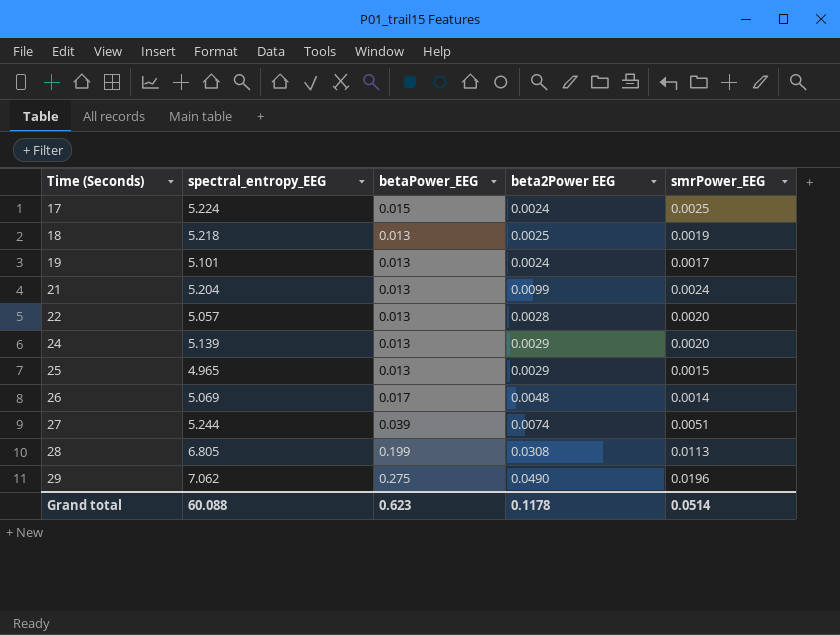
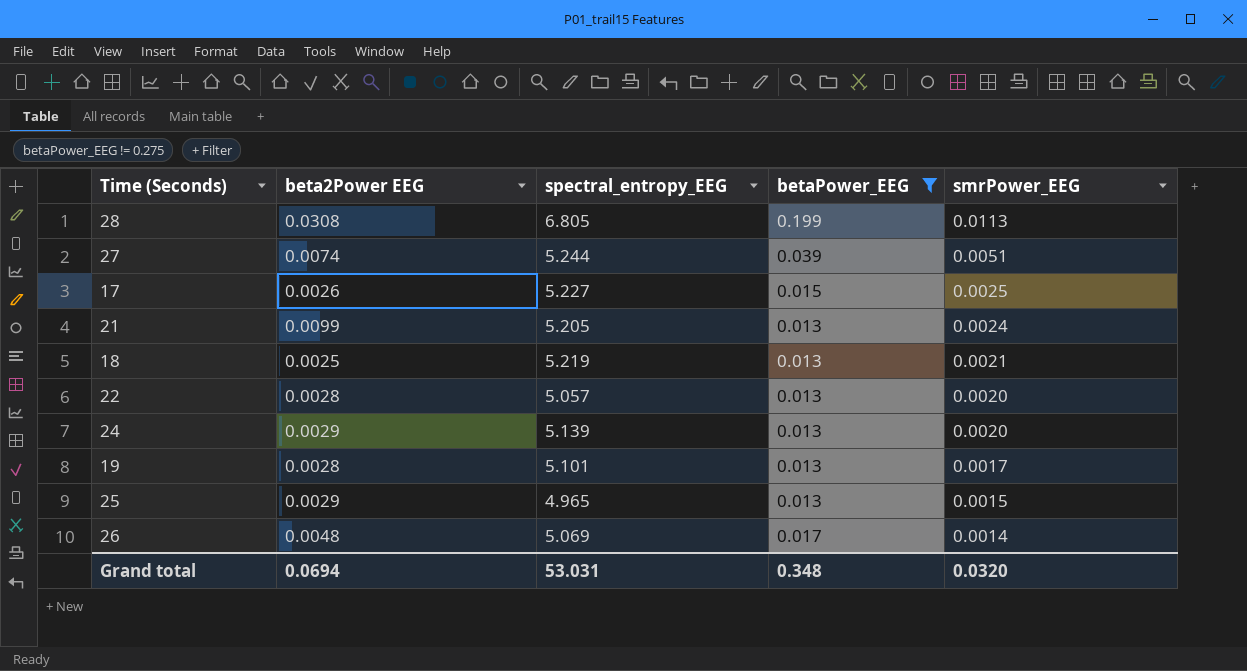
filter: none -> betaPower_EEG != 0.275
row order: Time (Seconds) ascending -> smrPower_EEG descending
column beta2Power EEG | position: 4 -> 2
17 | beta2Power EEG: 0.0024 -> 0.0026
17 | spectral_entropy_EEG: 5.224 -> 5.227
21 | spectral_entropy_EEG: 5.204 -> 5.205
18 | spectral_entropy_EEG: 5.218 -> 5.219
18 | smrPower_EEG: 0.0019 -> 0.0021
19 | beta2Power EEG: 0.0024 -> 0.0028
Grand total | beta2Power EEG: 0.1178 -> 0.0694
Grand total | spectral_entropy_EEG: 60.088 -> 53.031
Grand total | betaPower_EEG: 0.623 -> 0.348
Grand total | smrPower_EEG: 0.0514 -> 0.0320

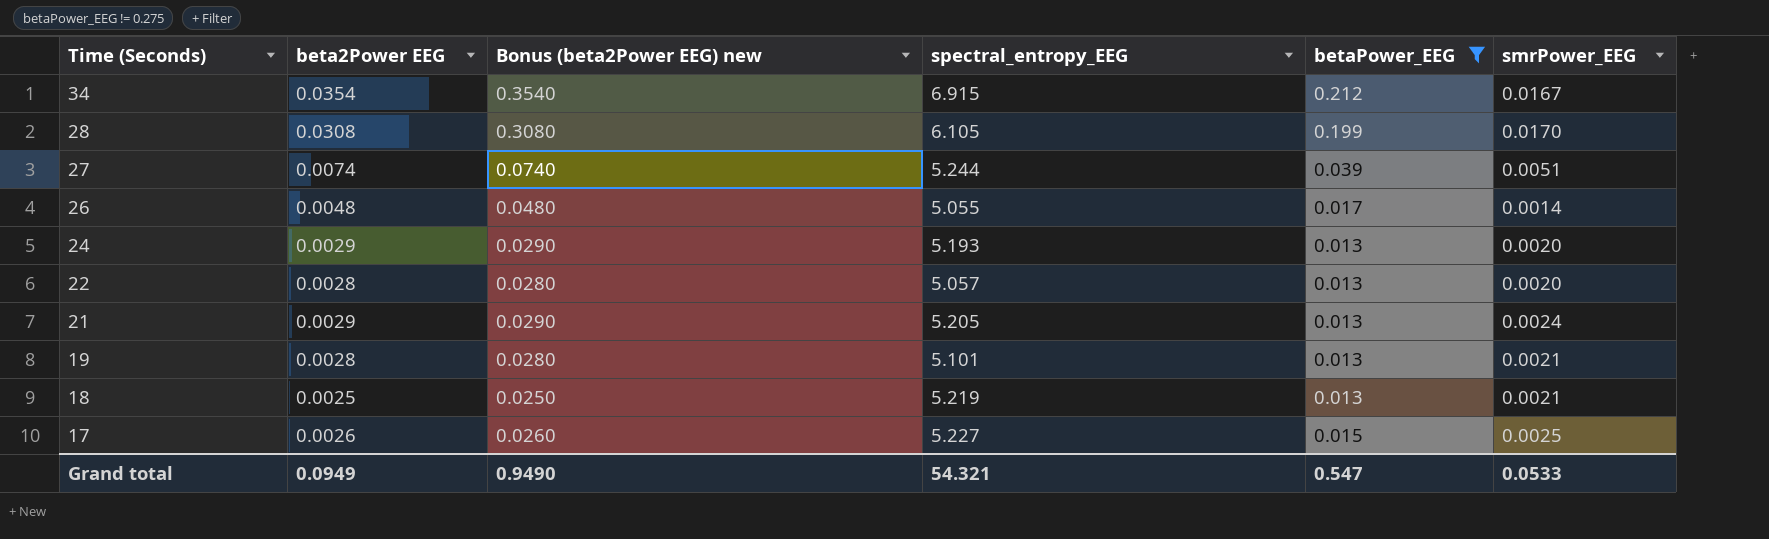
row order: smrPower_EEG descending -> Time (Seconds) descending
column Bonus (beta2Power EEG) new | formula: none -> [beta2Power EEG] * 10
row 25: 0.0029 | 4.965 | 0.013 | 0.0015 -> none
row 34: none -> 0.0354 | 0.3540 | 6.915 | 0.212 | 0.0167
28 | spectral_entropy_EEG: 6.805 -> 6.105
28 | smrPower_EEG: 0.0113 -> 0.0170
26 | spectral_entropy_EEG: 5.069 -> 5.055
24 | spectral_entropy_EEG: 5.139 -> 5.193
21 | beta2Power EEG: 0.0099 -> 0.0029
19 | smrPower_EEG: 0.0017 -> 0.0021
Grand total | beta2Power EEG: 0.0694 -> 0.0949
Grand total | spectral_entropy_EEG: 53.031 -> 54.321
Grand total | betaPower_EEG: 0.348 -> 0.547
Grand total | smrPower_EEG: 0.0320 -> 0.0533

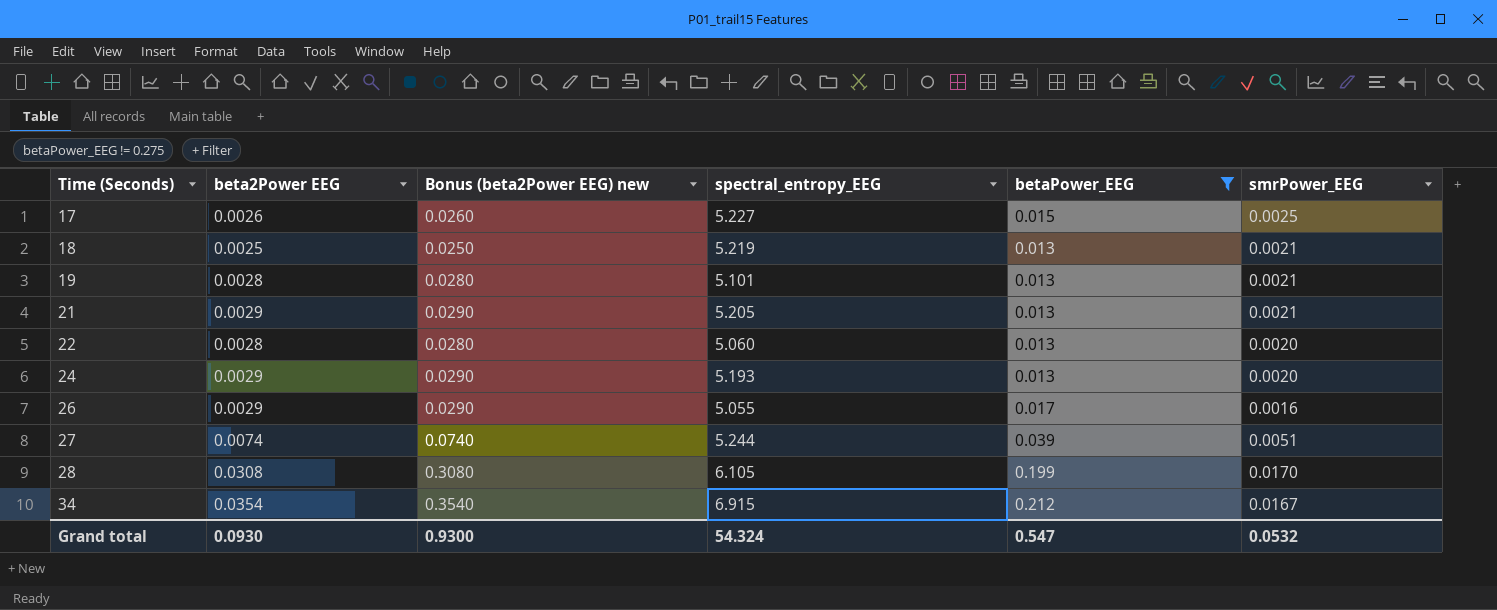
row order: Time (Seconds) descending -> Time (Seconds) ascending
21 | smrPower_EEG: 0.0024 -> 0.0021
22 | spectral_entropy_EEG: 5.057 -> 5.060
26 | beta2Power EEG: 0.0048 -> 0.0029
26 | Bonus (beta2Power EEG) new: 0.0480 -> 0.0290
26 | smrPower_EEG: 0.0014 -> 0.0016
Grand total | beta2Power EEG: 0.0949 -> 0.0930
Grand total | Bonus (beta2Power EEG) new: 0.9490 -> 0.9300
Grand total | spectral_entropy_EEG: 54.321 -> 54.324
Grand total | smrPower_EEG: 0.0533 -> 0.0532

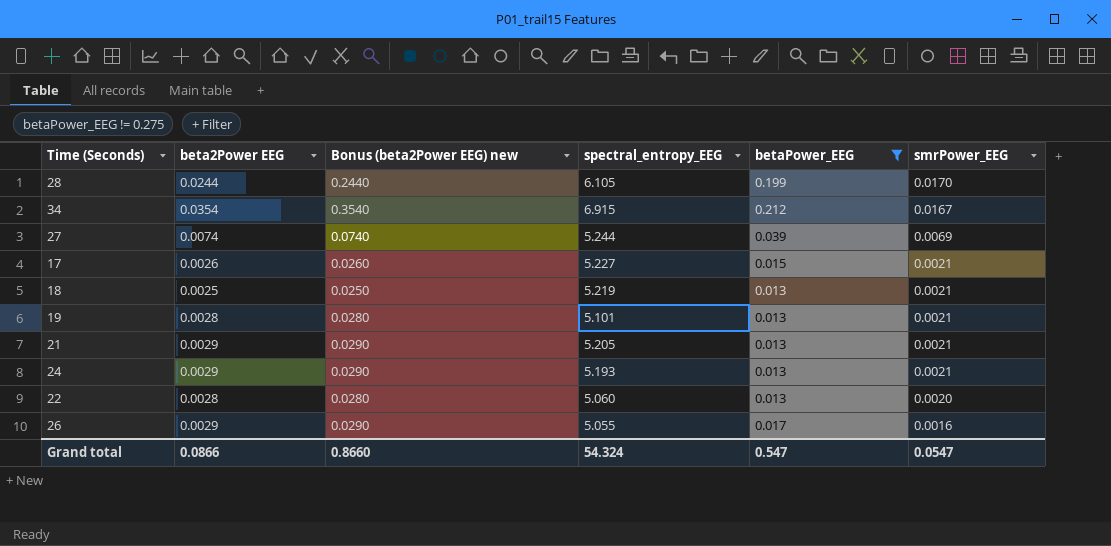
row order: Time (Seconds) ascending -> smrPower_EEG descending
28 | beta2Power EEG: 0.0308 -> 0.0244
28 | Bonus (beta2Power EEG) new: 0.3080 -> 0.2440
27 | smrPower_EEG: 0.0051 -> 0.0069
17 | smrPower_EEG: 0.0025 -> 0.0021
24 | smrPower_EEG: 0.0020 -> 0.0021
Grand total | beta2Power EEG: 0.0930 -> 0.0866
Grand total | Bonus (beta2Power EEG) new: 0.9300 -> 0.8660
Grand total | smrPower_EEG: 0.0532 -> 0.0547

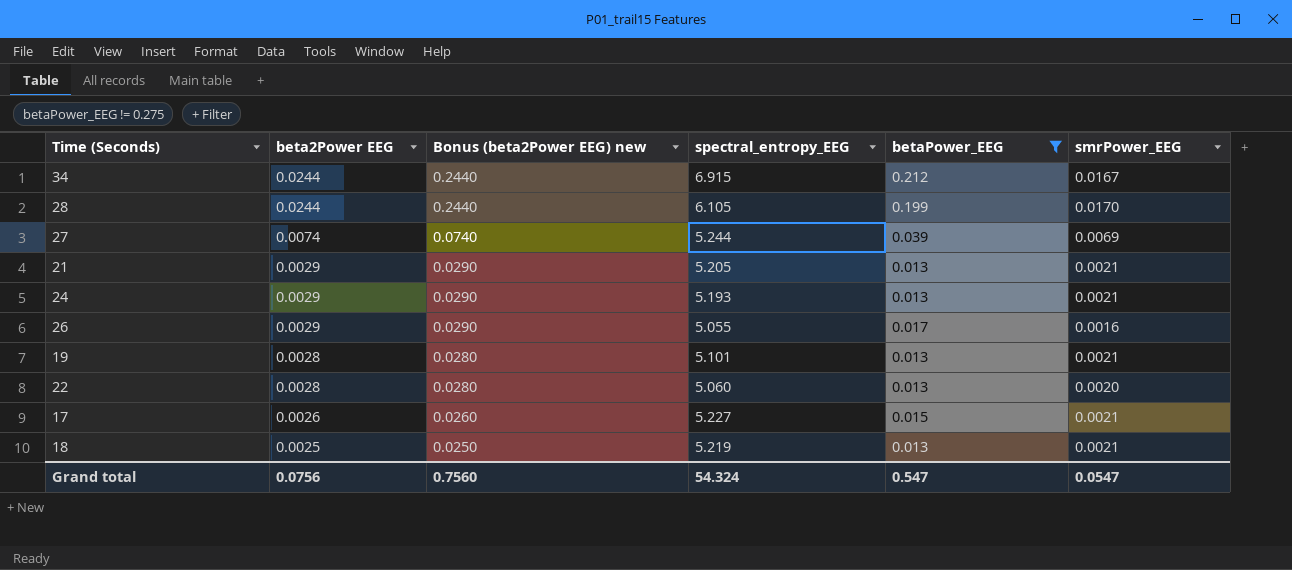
row order: smrPower_EEG descending -> beta2Power EEG descending
34 | beta2Power EEG: 0.0354 -> 0.0244
34 | Bonus (beta2Power EEG) new: 0.3540 -> 0.2440
Grand total | beta2Power EEG: 0.0866 -> 0.0756
Grand total | Bonus (beta2Power EEG) new: 0.8660 -> 0.7560

